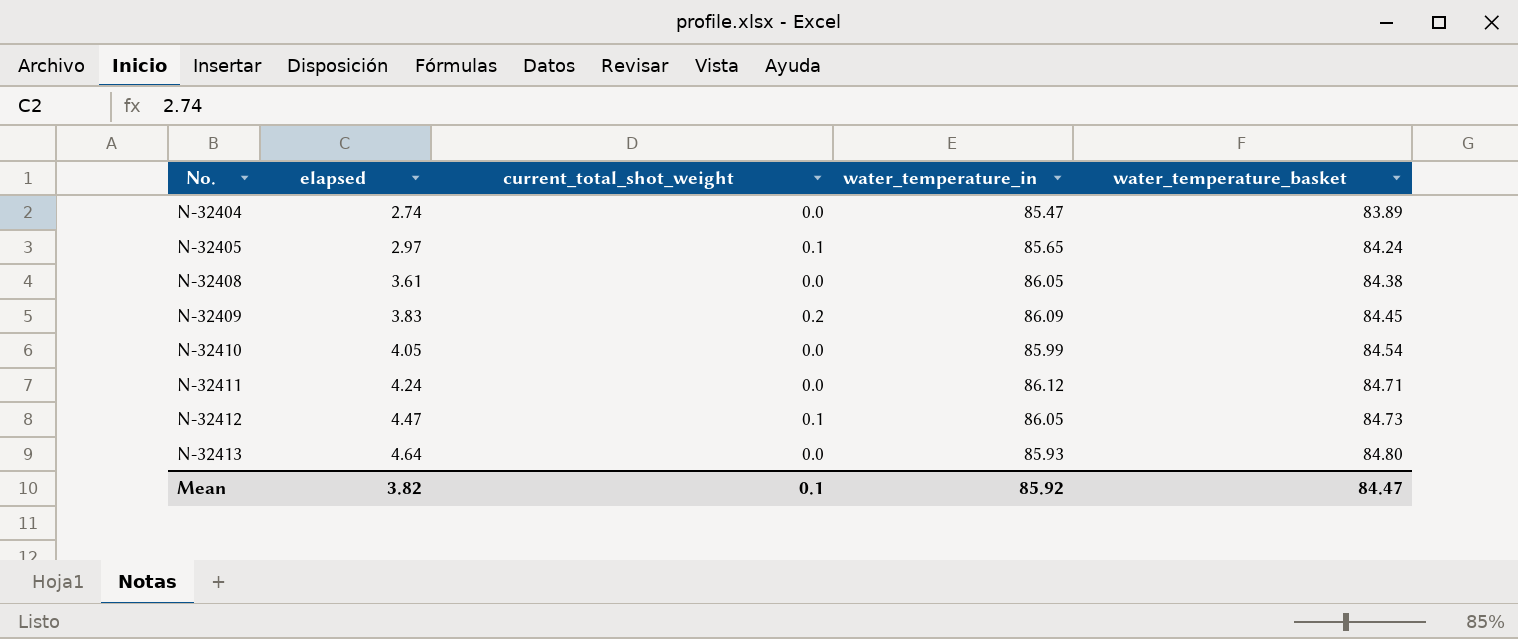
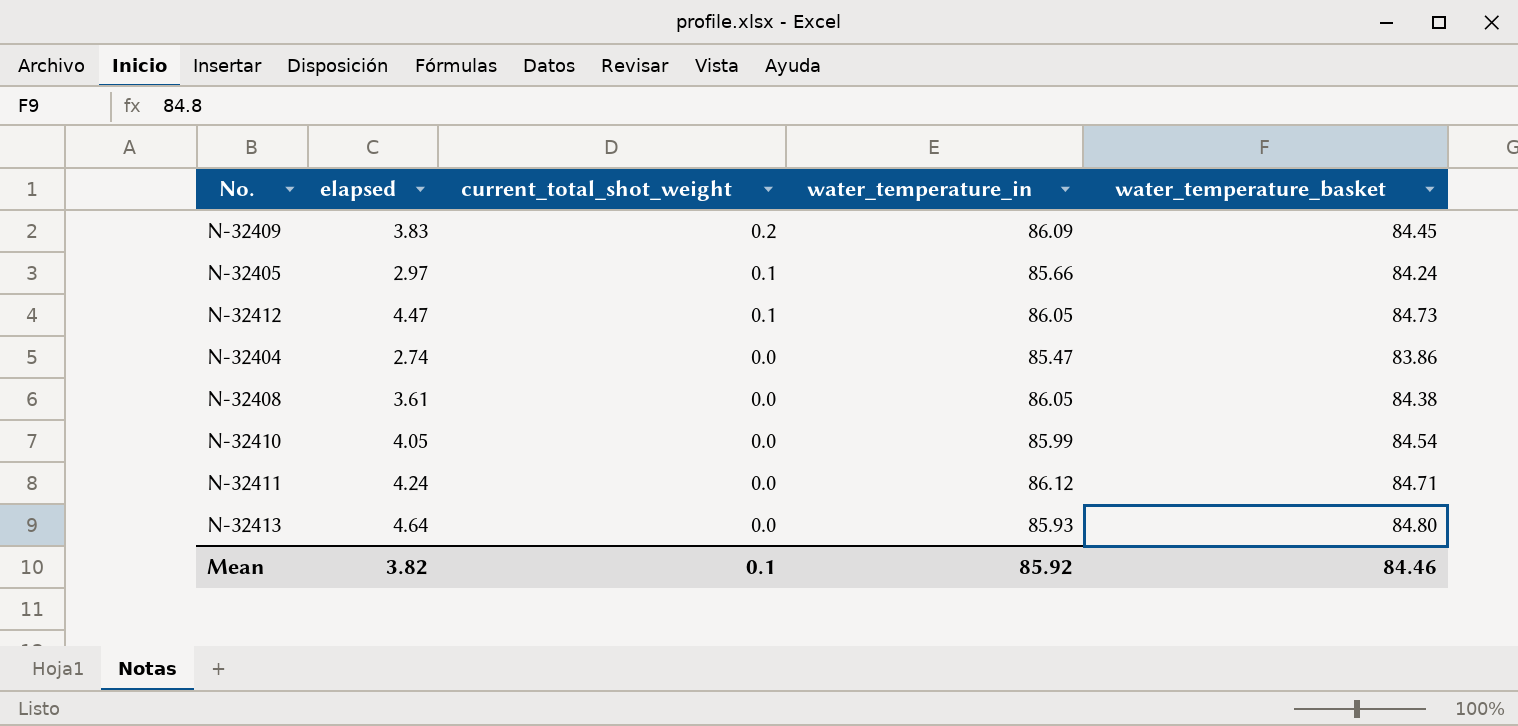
row order: No. ascending -> current_total_shot_weight descending
N-32405 | water_temperature_in: 85.65 -> 85.66
N-32404 | water_temperature_basket: 83.89 -> 83.86
Mean | water_temperature_basket: 84.47 -> 84.46

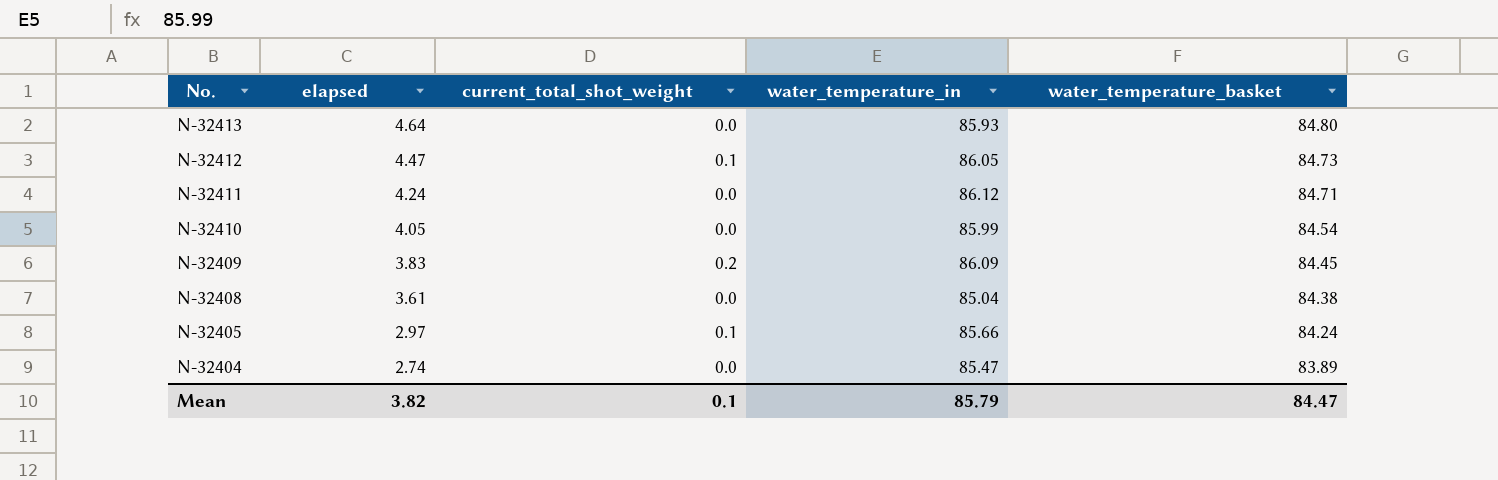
row order: current_total_shot_weight descending -> No. descending
N-32408 | water_temperature_in: 86.05 -> 85.04
N-32404 | water_temperature_basket: 83.86 -> 83.89
Mean | water_temperature_in: 85.92 -> 85.79
Mean | water_temperature_basket: 84.46 -> 84.47

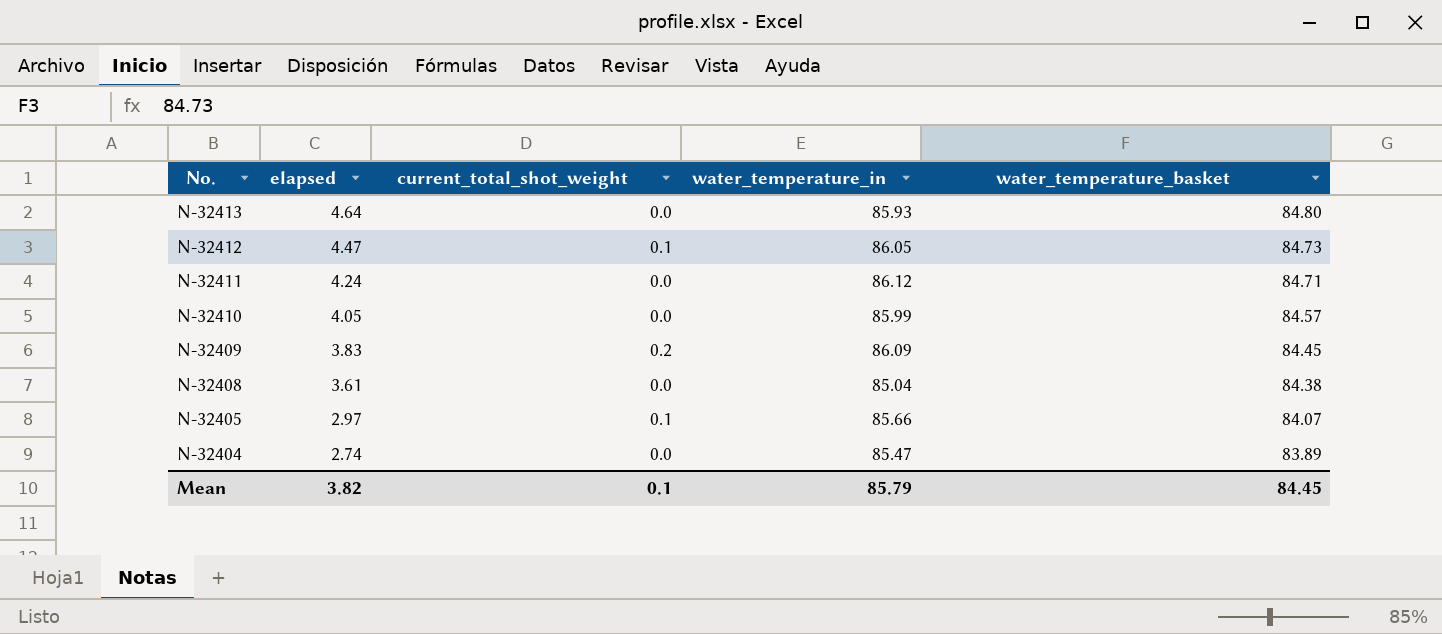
N-32410 | water_temperature_basket: 84.54 -> 84.57
N-32405 | water_temperature_basket: 84.24 -> 84.07
Mean | water_temperature_basket: 84.47 -> 84.45

